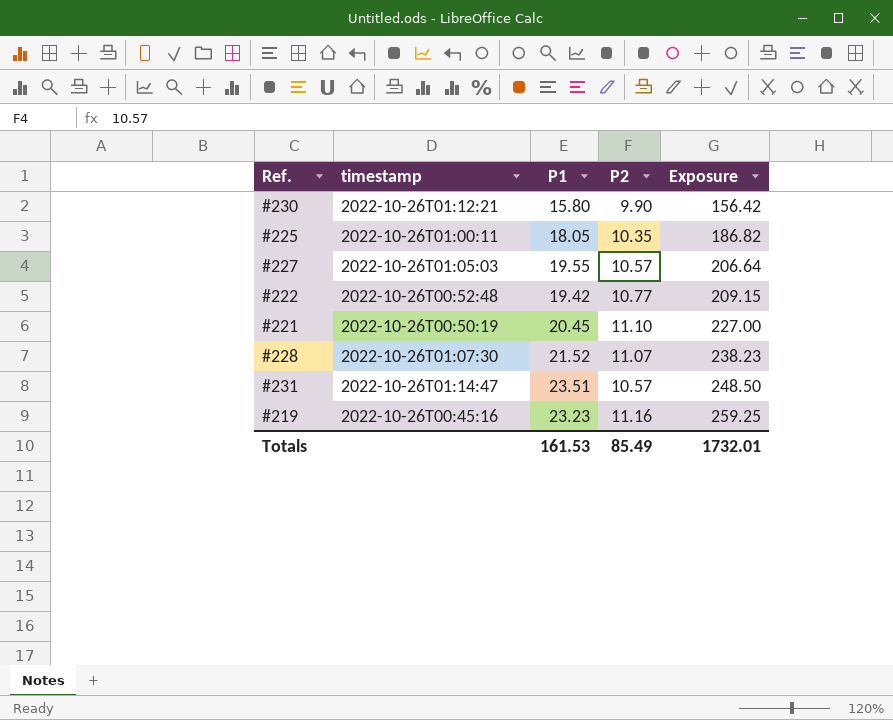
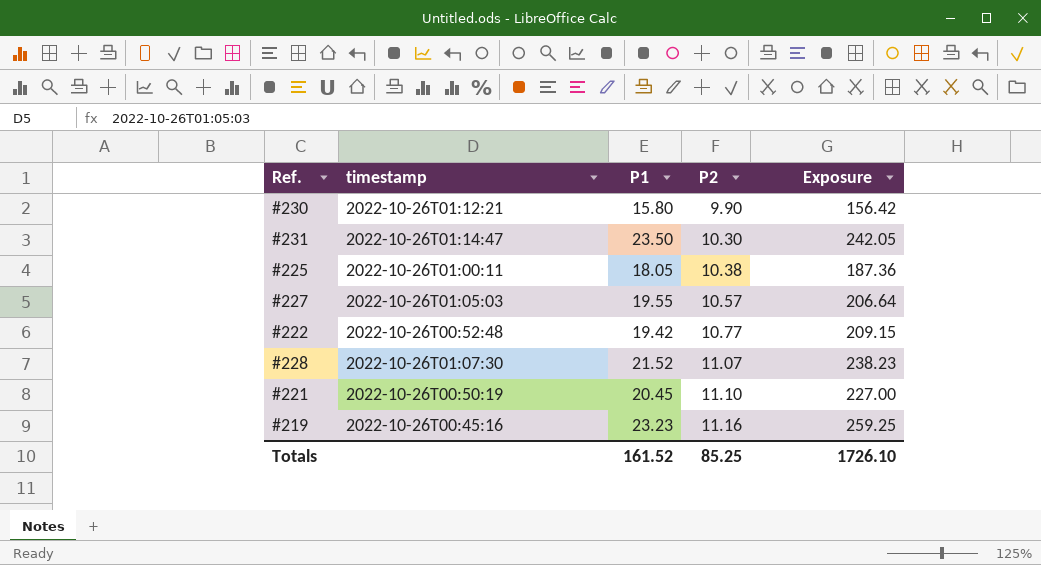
row order: Exposure ascending -> P2 ascending
#231 | P1: 23.51 -> 23.50
#231 | P2: 10.57 -> 10.30
#231 | Exposure: 248.50 -> 242.05
#225 | P2: 10.35 -> 10.38
#225 | Exposure: 186.82 -> 187.36
Totals | P1: 161.53 -> 161.52
Totals | P2: 85.49 -> 85.25
Totals | Exposure: 1732.01 -> 1726.10

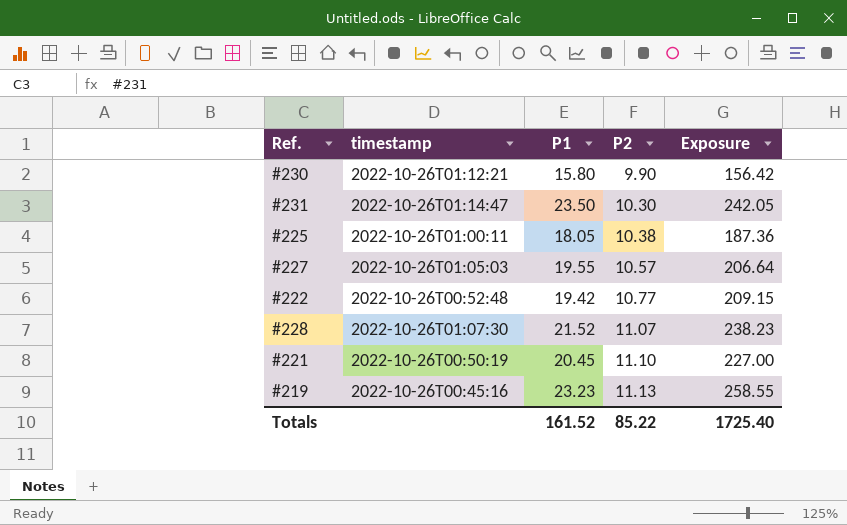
#219 | P2: 11.16 -> 11.13
#219 | Exposure: 259.25 -> 258.55
Totals | P2: 85.25 -> 85.22
Totals | Exposure: 1726.10 -> 1725.40

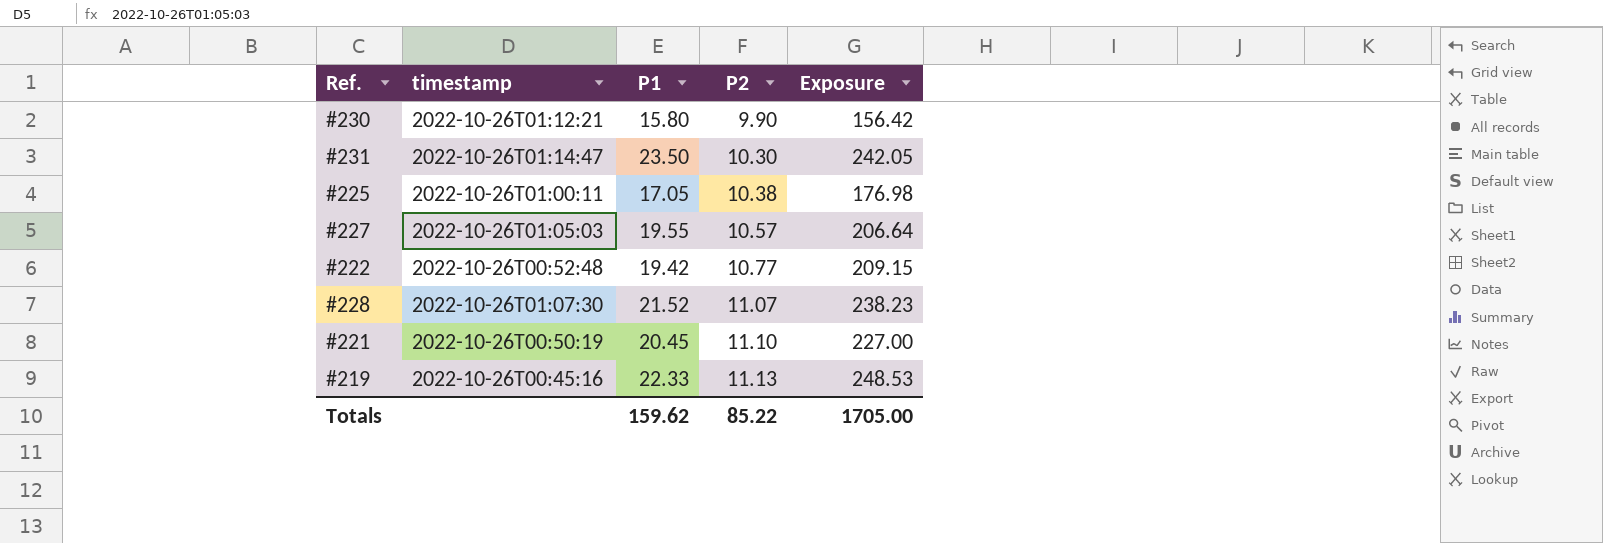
#225 | P1: 18.05 -> 17.05
#225 | Exposure: 187.36 -> 176.98
#219 | P1: 23.23 -> 22.33
#219 | Exposure: 258.55 -> 248.53
Totals | P1: 161.52 -> 159.62
Totals | Exposure: 1725.40 -> 1705.00

